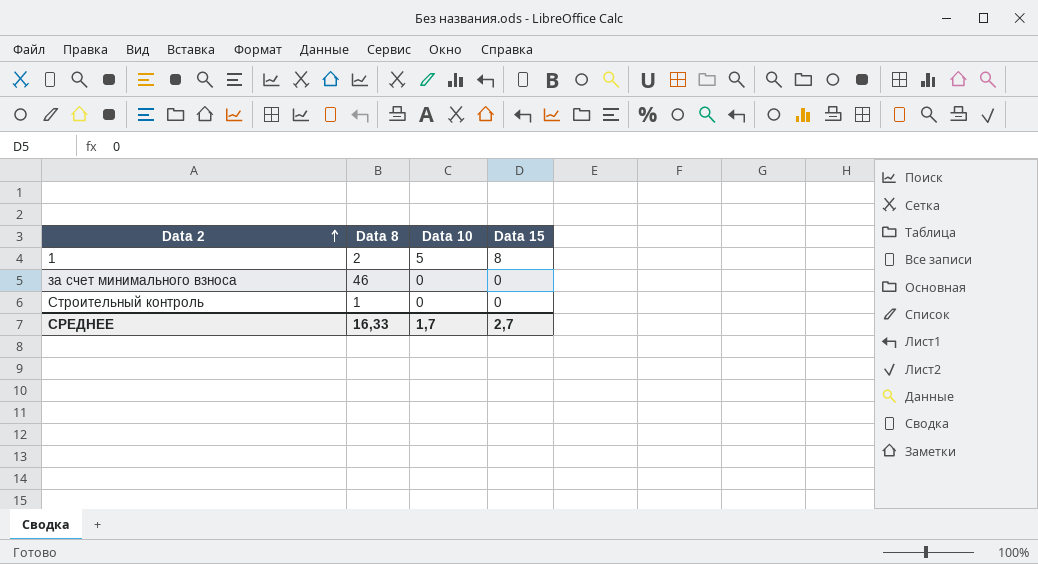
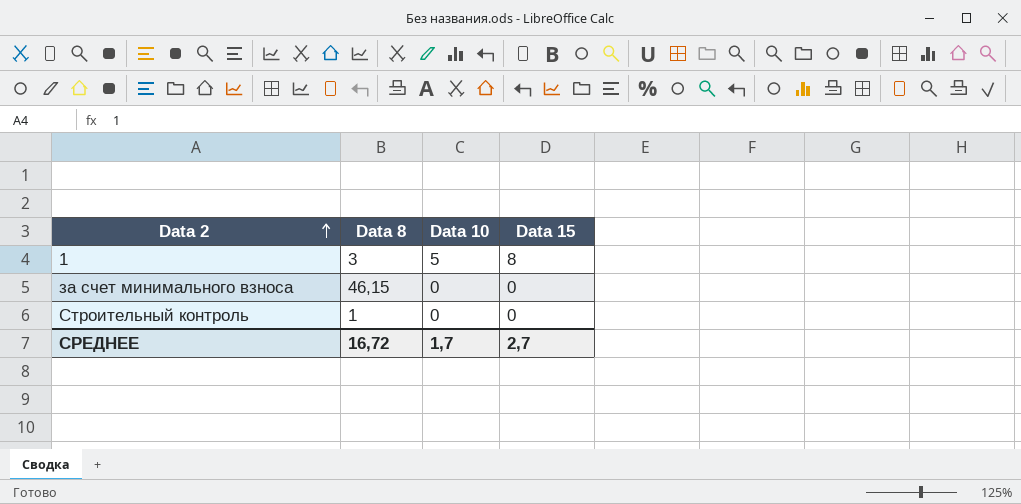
1 | Data 8: 2 -> 3
за счет минимального взноса | Data 8: 46 -> 46,15
СРЕДНЕЕ | Data 8: 16,33 -> 16,72

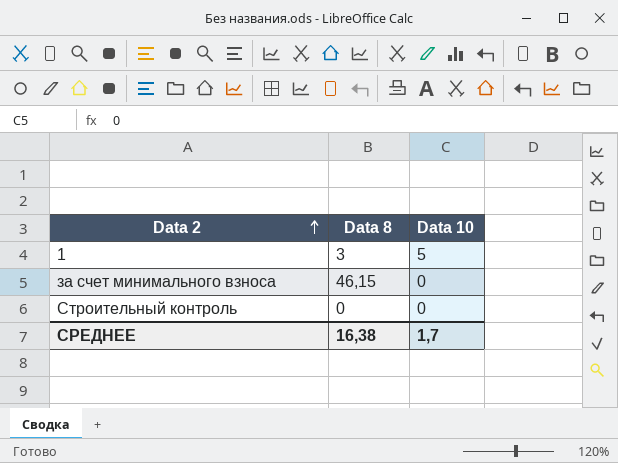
column Data 15 | position: 4 -> none
Строительный контроль | Data 8: 1 -> 0
СРЕДНЕЕ | Data 8: 16,72 -> 16,38

